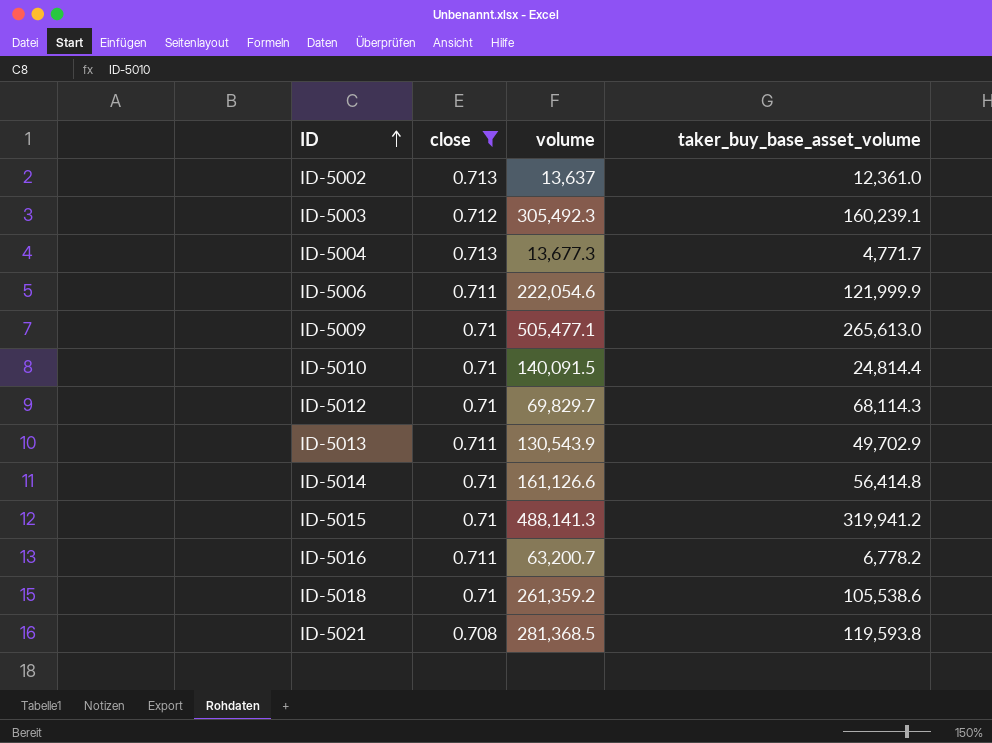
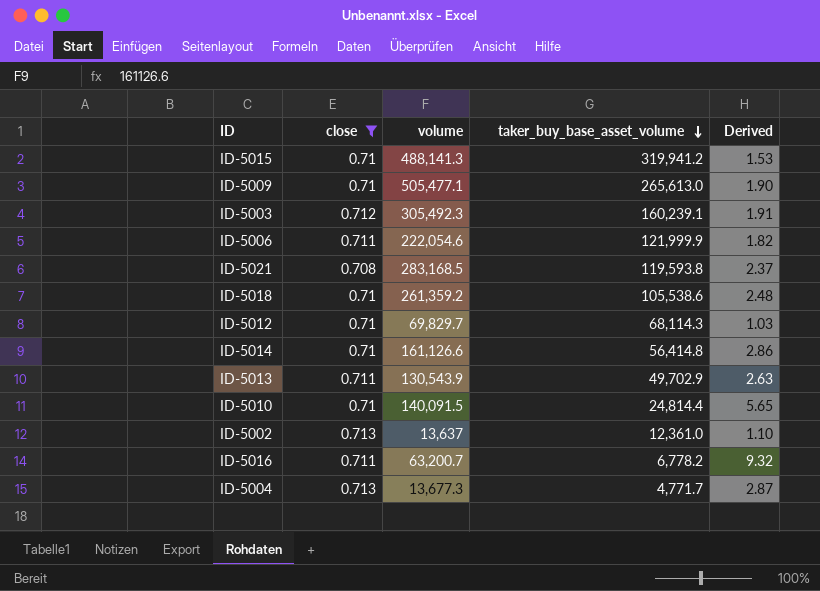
row order: ID ascending -> taker_buy_base_asset_volume descending
column Derived | formula: none -> [volume] / [taker_buy_base_asset_volume]
ID-5021 | volume: 281,368.5 -> 283,168.5

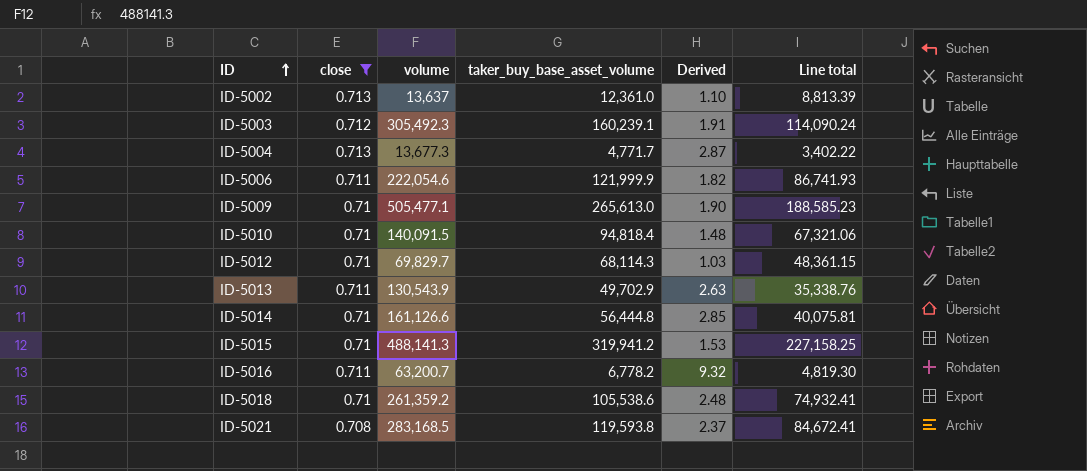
row order: taker_buy_base_asset_volume descending -> ID ascending
column Line total | formula: none -> [close] * [taker_buy_base_asset_volume]
ID-5010 | taker_buy_base_asset_volume: 24,814.4 -> 94,818.4
ID-5010 | Derived: 5.65 -> 1.48
ID-5014 | taker_buy_base_asset_volume: 56,414.8 -> 56,444.8
ID-5014 | Derived: 2.86 -> 2.85

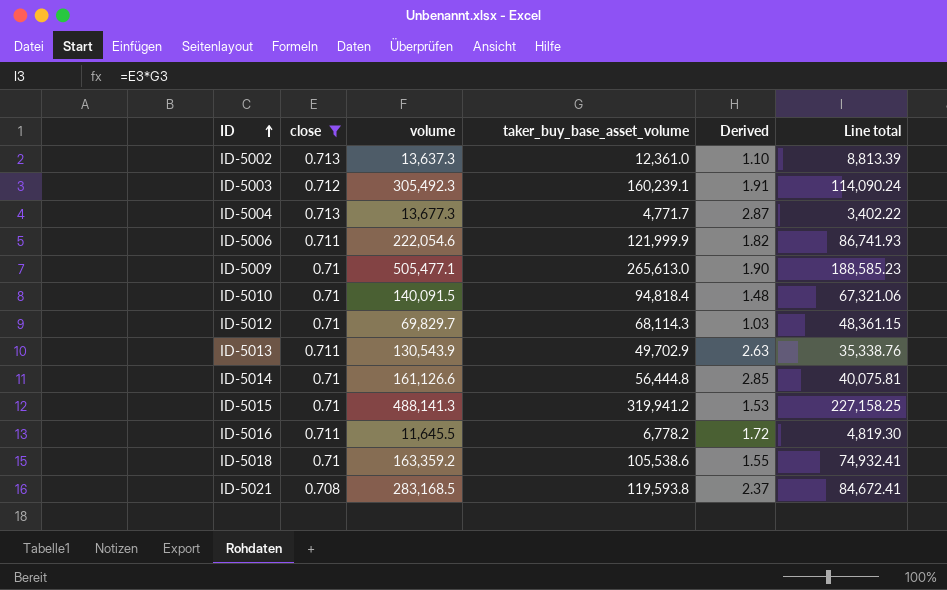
ID-5002 | volume: 13,637 -> 13,637.3
ID-5016 | volume: 63,200.7 -> 11,645.5
ID-5016 | Derived: 9.32 -> 1.72
ID-5018 | volume: 261,359.2 -> 163,359.2
ID-5018 | Derived: 2.48 -> 1.55

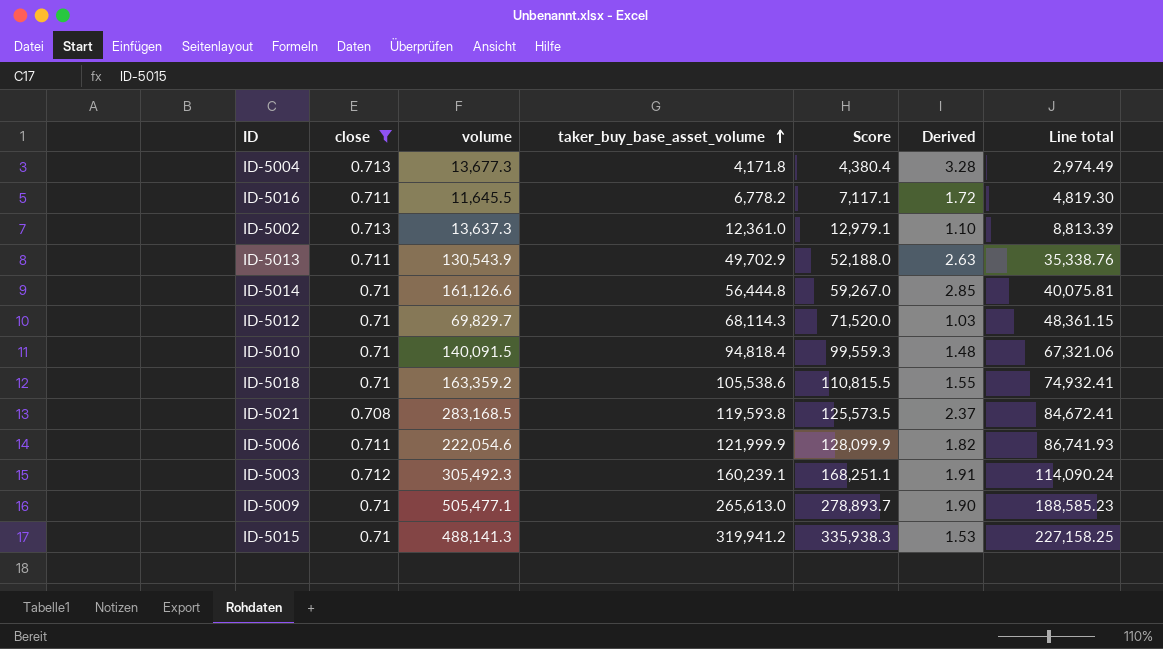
row order: ID ascending -> taker_buy_base_asset_volume ascending
column Score | formula: none -> [taker_buy_base_asset_volume] * 1.05
ID-5004 | taker_buy_base_asset_volume: 4,771.7 -> 4,171.8
ID-5004 | Derived: 2.87 -> 3.28
ID-5004 | Line total: 3,402.22 -> 2,974.49

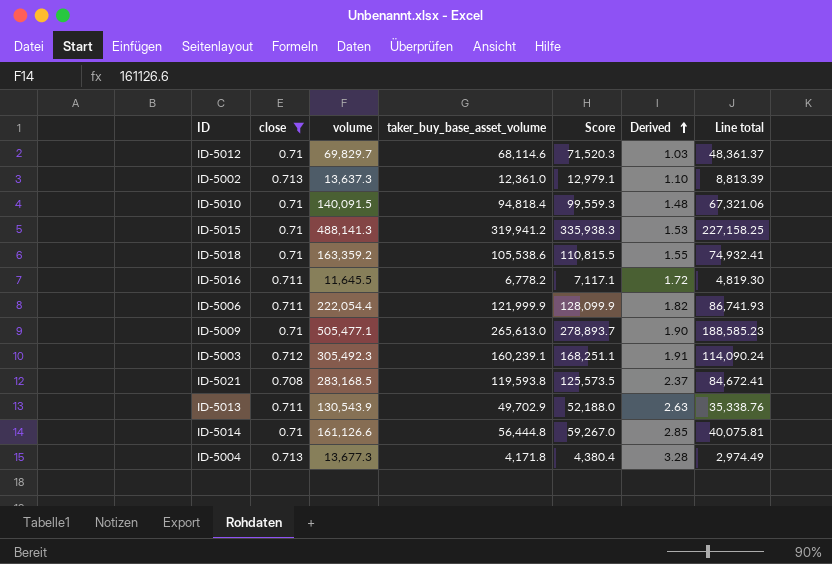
row order: taker_buy_base_asset_volume ascending -> Derived ascending
ID-5012 | taker_buy_base_asset_volume: 68,114.3 -> 68,114.6
ID-5012 | Score: 71,520.0 -> 71,520.3
ID-5012 | Line total: 48,361.15 -> 48,361.37
ID-5006 | volume: 222,054.6 -> 222,054.4

